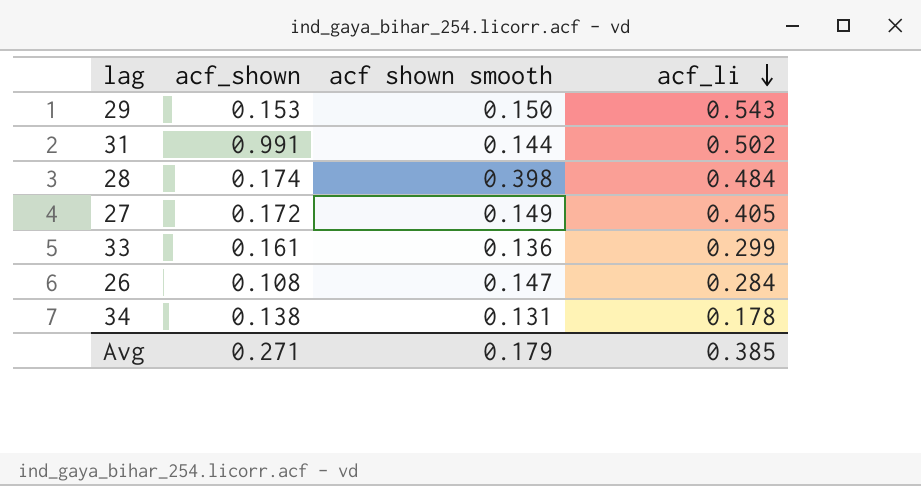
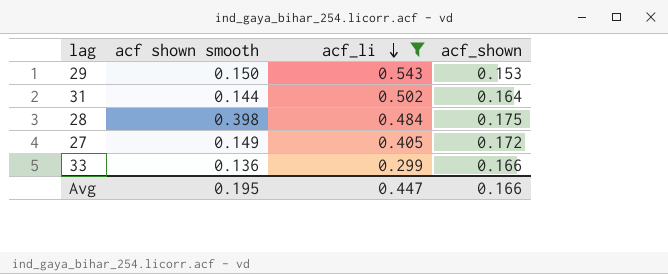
filter: none -> acf_li >= 0.299
column acf_shown | position: 2 -> 4
31 | acf_shown: 0.991 -> 0.164
28 | acf_shown: 0.174 -> 0.175
33 | acf_shown: 0.161 -> 0.166
Avg | acf shown smooth: 0.179 -> 0.195
Avg | acf_li: 0.385 -> 0.447
Avg | acf_shown: 0.271 -> 0.166

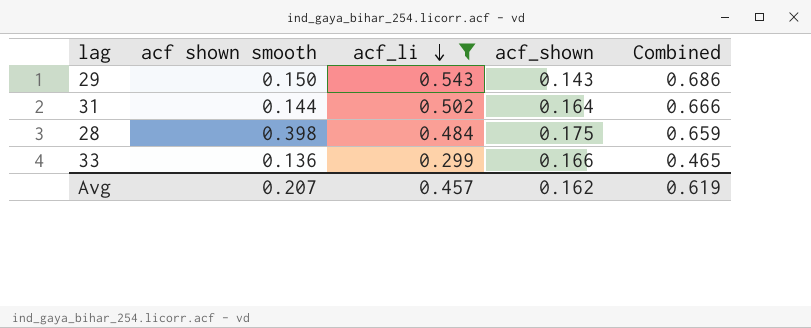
column Combined | formula: none -> [acf_li] + [acf_shown]
row 27: 0.149 | 0.405 | 0.172 -> none
29 | acf_shown: 0.153 -> 0.143
Avg | acf shown smooth: 0.195 -> 0.207
Avg | acf_li: 0.447 -> 0.457
Avg | acf_shown: 0.166 -> 0.162

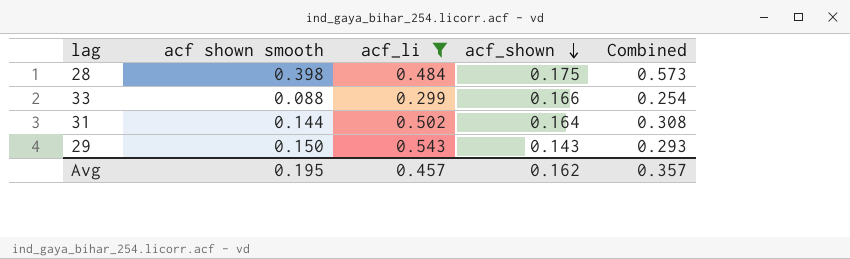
row order: acf_li descending -> acf_shown descending
column Combined | formula: [acf_li] + [acf_shown] -> [acf shown smooth] + [acf_shown]
33 | acf shown smooth: 0.136 -> 0.088
Avg | acf shown smooth: 0.207 -> 0.195
Avg | Combined: 0.619 -> 0.357

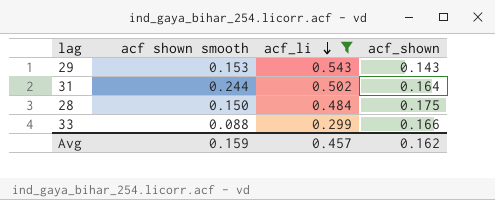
row order: acf_shown descending -> acf_li descending
column Combined | formula: [acf shown smooth] + [acf_shown] -> none
29 | acf shown smooth: 0.150 -> 0.153
31 | acf shown smooth: 0.144 -> 0.244
28 | acf shown smooth: 0.398 -> 0.150
Avg | acf shown smooth: 0.195 -> 0.159

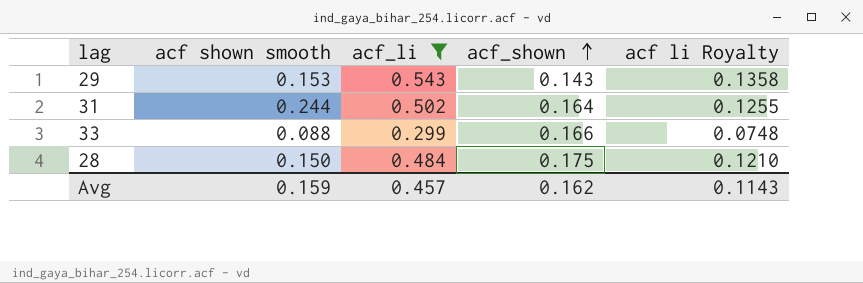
row order: acf_li descending -> acf_shown ascending
column acf li Royalty | formula: none -> [acf_li] * 0.25

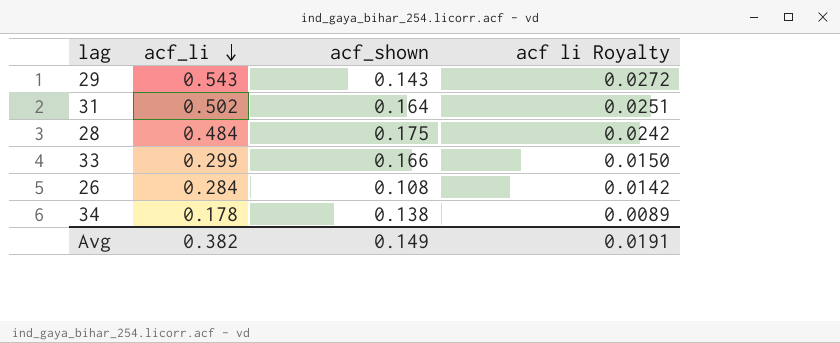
filter: acf_li >= 0.299 -> none
row order: acf_shown ascending -> acf_li descending
column acf shown smooth | position: 2 -> none
column acf li Royalty | formula: [acf_li] * 0.25 -> [acf_li] * 0.05
Avg | acf_li: 0.457 -> 0.382
Avg | acf_shown: 0.162 -> 0.149
Avg | acf li Royalty: 0.1143 -> 0.0191

